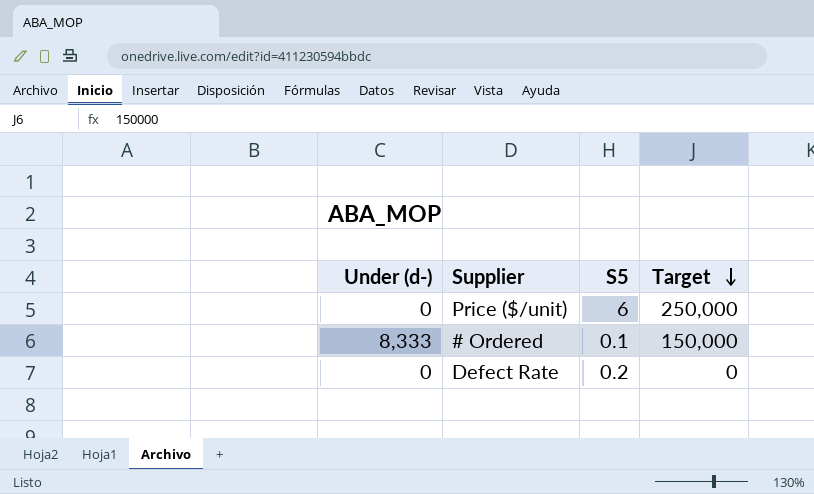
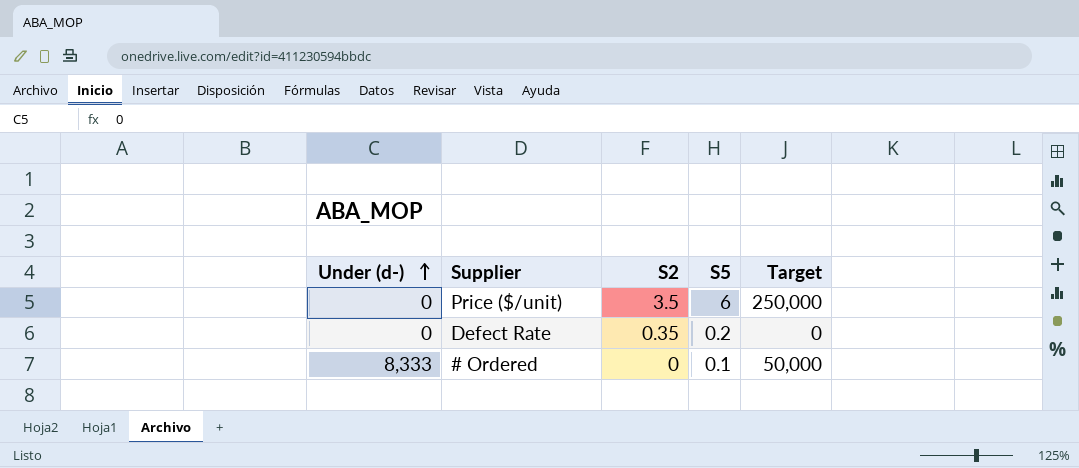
row order: Target descending -> Under (d-) ascending
column S2 | position: none -> 3
# Ordered | Target: 150,000 -> 50,000

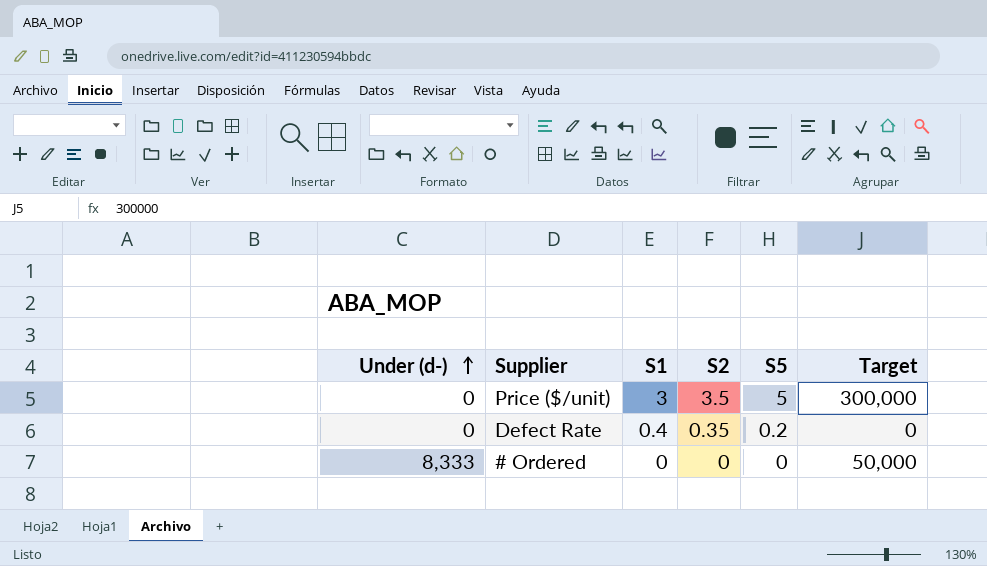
column S1 | position: none -> 3
Price ($/unit) | S5: 6 -> 5
Price ($/unit) | Target: 250,000 -> 300,000
# Ordered | S5: 0.1 -> 0

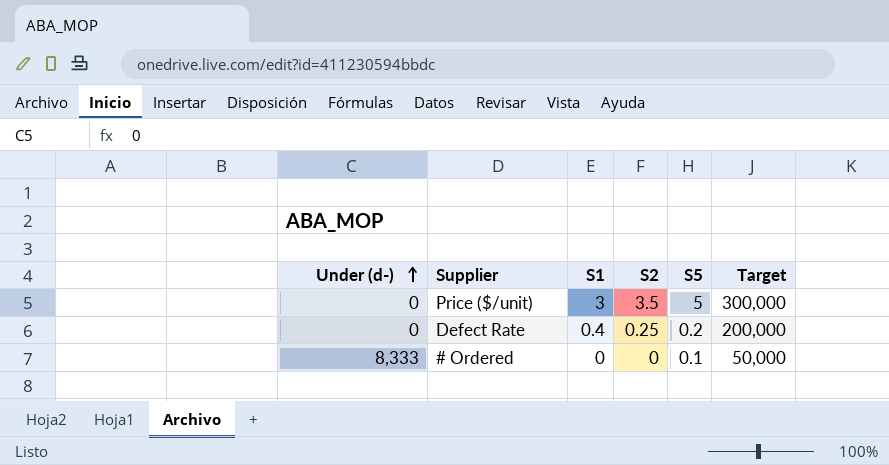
Defect Rate | S2: 0.35 -> 0.25
Defect Rate | Target: 0 -> 200,000
# Ordered | S5: 0 -> 0.1

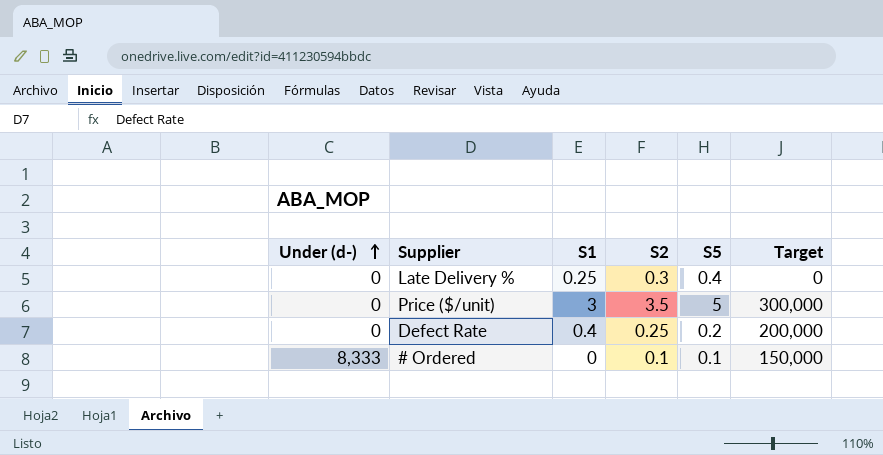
row Late Delivery %: none -> 0 | 0.25 | 0.3 | 0.4 | 0
# Ordered | S2: 0 -> 0.1
# Ordered | Target: 50,000 -> 150,000

